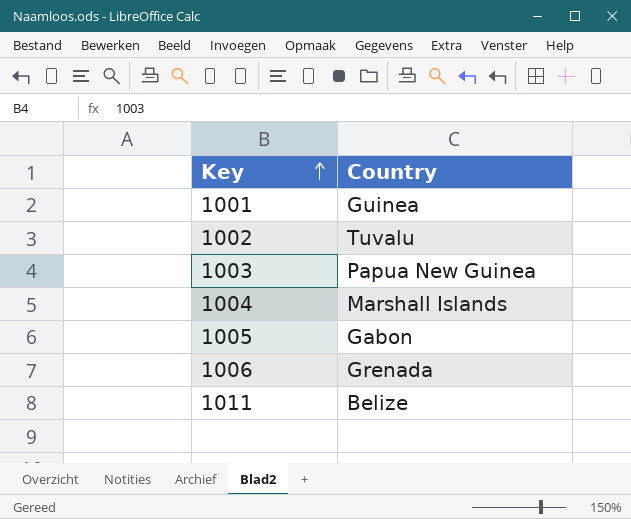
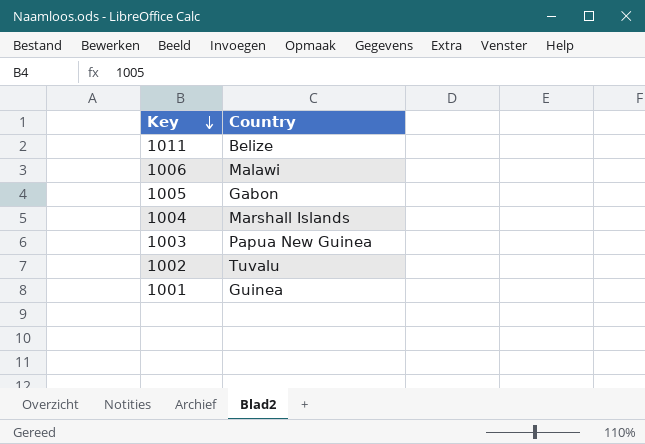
row order: Key ascending -> Key descending
1006 | Country: Grenada -> Malawi

